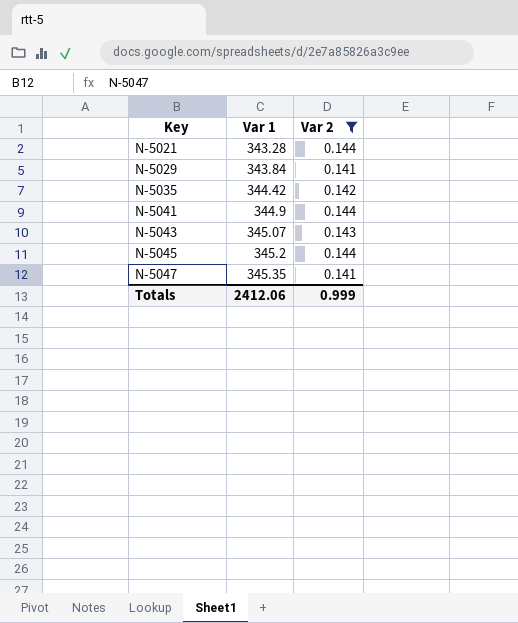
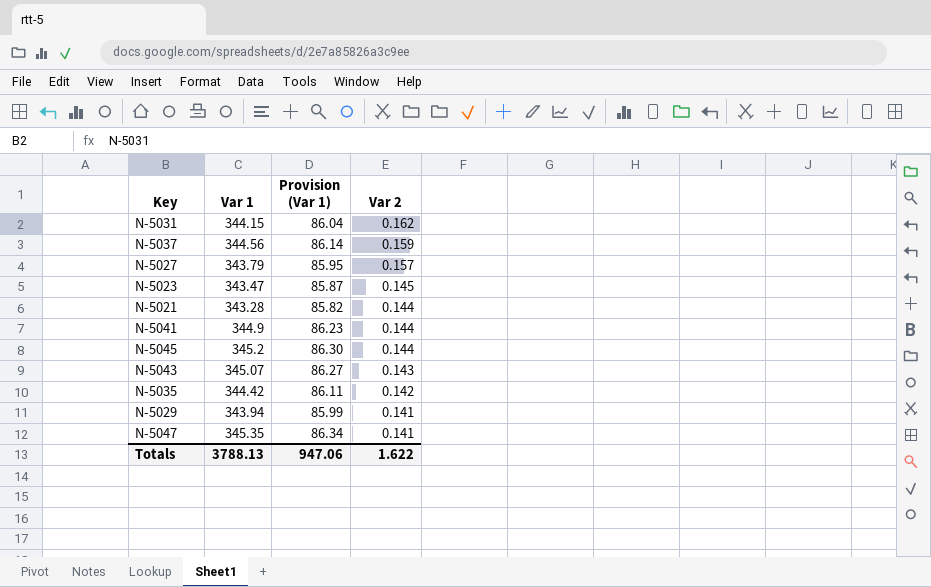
filter: Var 2 <= 0.144 -> none
row order: Key ascending -> Var 2 descending
column Provision (Var 1) | formula: none -> [Var 1] * 0.25
N-5029 | Var 1: 343.84 -> 343.94
Totals | Var 1: 2412.06 -> 3788.13
Totals | Var 2: 0.999 -> 1.622

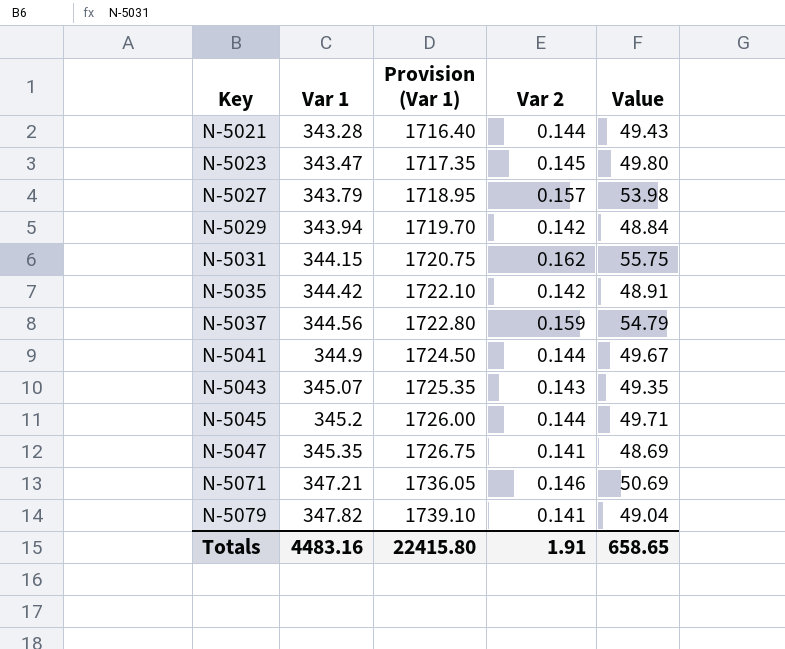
row order: Var 2 descending -> Key ascending
column Provision (Var 1) | formula: [Var 1] * 0.25 -> [Var 1] * 5
column Value | formula: none -> [Var 1] * [Var 2]
N-5029 | Var 2: 0.141 -> 0.142
row N-5071: none -> 347.21 | 1736.05 | 0.146 | 50.69
row N-5079: none -> 347.82 | 1739.10 | 0.141 | 49.04
Totals | Var 1: 3788.13 -> 4483.16
Totals | Provision (Var 1): 947.06 -> 22415.80
Totals | Var 2: 1.622 -> 1.91

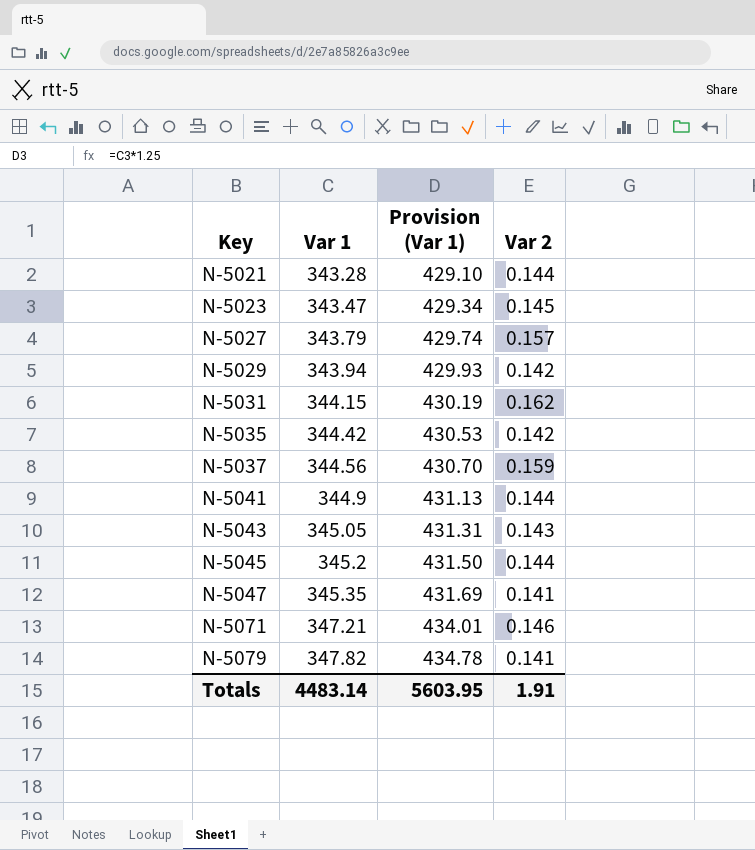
column Value | formula: [Var 1] * [Var 2] -> none
column Provision (Var 1) | formula: [Var 1] * 5 -> [Var 1] * 1.25
N-5043 | Var 1: 345.07 -> 345.05
Totals | Var 1: 4483.16 -> 4483.14
Totals | Provision (Var 1): 22415.80 -> 5603.95

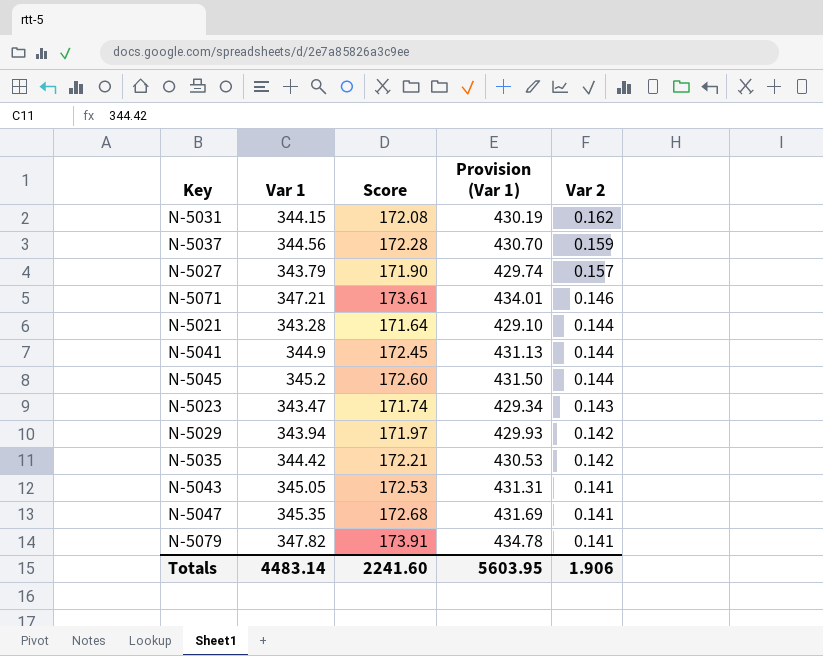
row order: Key ascending -> Var 2 descending
column Score | formula: none -> [Var 1] * 0.5
N-5023 | Var 2: 0.145 -> 0.143
N-5043 | Var 2: 0.143 -> 0.141
Totals | Var 2: 1.91 -> 1.906

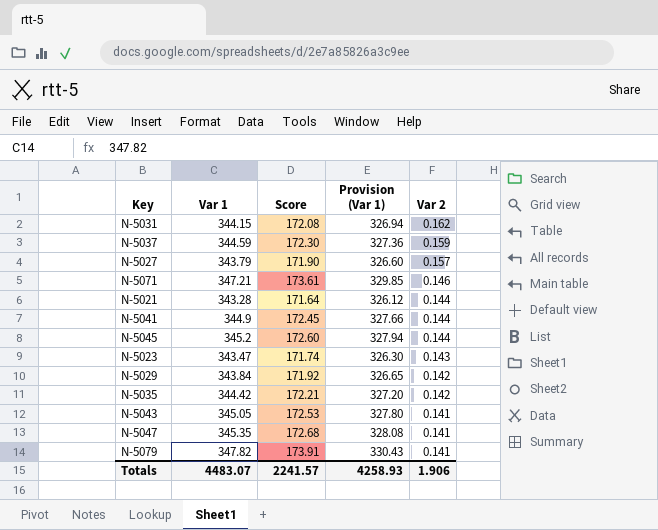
column Provision (Var 1) | formula: [Var 1] * 1.25 -> [Var 1] * 0.95
N-5037 | Var 1: 344.56 -> 344.59
N-5037 | Score: 172.28 -> 172.30
N-5029 | Var 1: 343.94 -> 343.84
N-5029 | Score: 171.97 -> 171.92
Totals | Var 1: 4483.14 -> 4483.07
Totals | Score: 2241.60 -> 2241.57
Totals | Provision (Var 1): 5603.95 -> 4258.93

